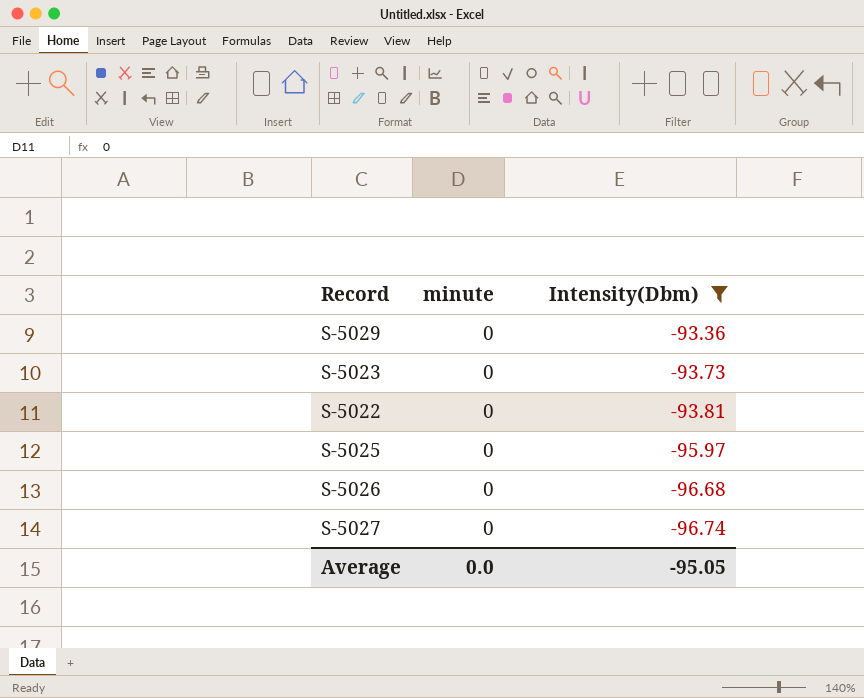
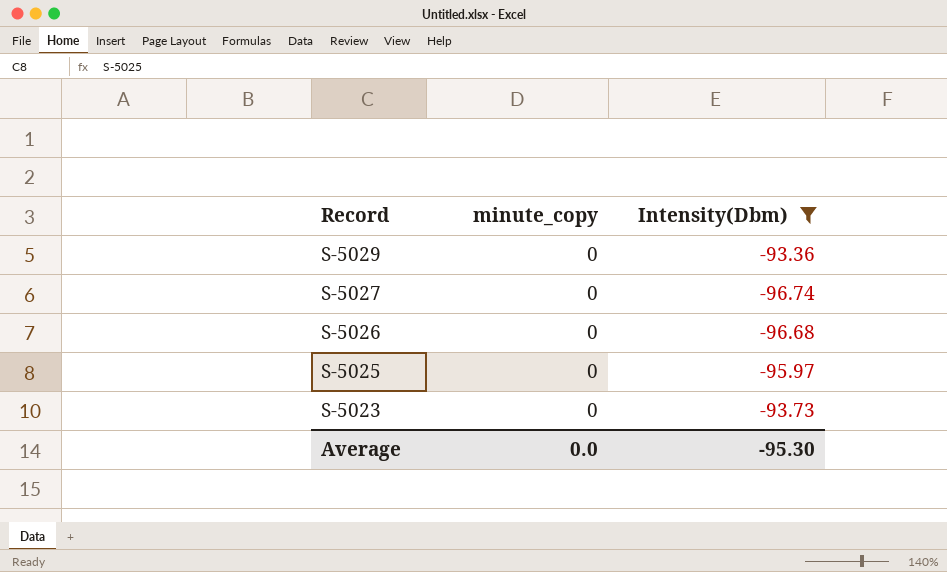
row order: Intensity(Dbm) descending -> Record descending
column name: minute -> minute_copy
row S-5022: 0 | -93.81 -> none
Average | Intensity(Dbm): -95.05 -> -95.30

